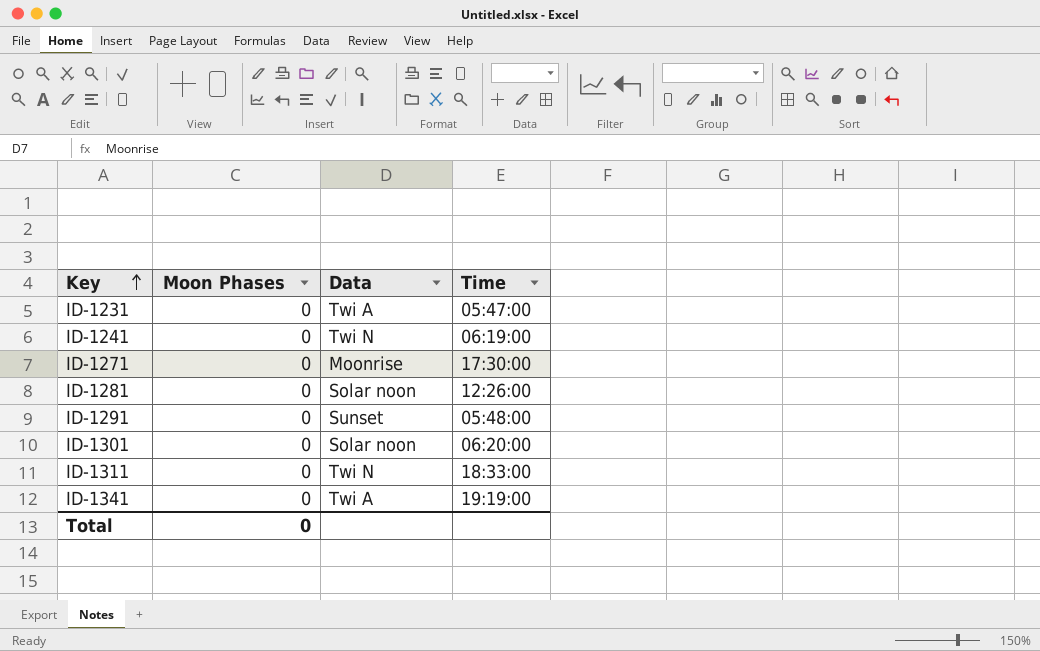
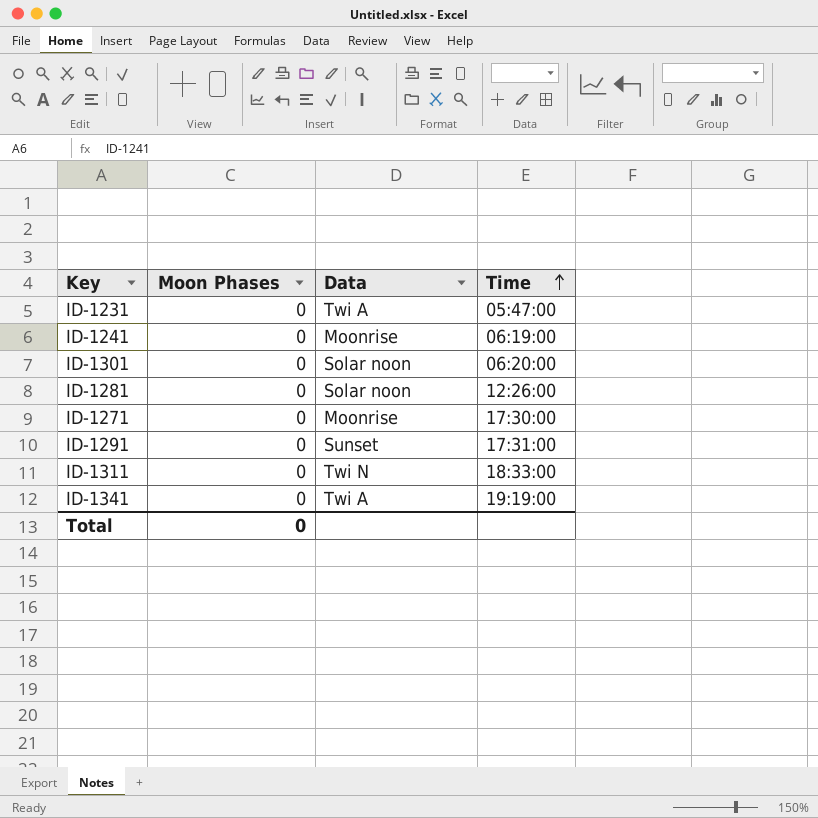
row order: Key ascending -> Time ascending
ID-1241 | Data: Twi N -> Moonrise
ID-1291 | Time: 05:48:00 -> 17:31:00

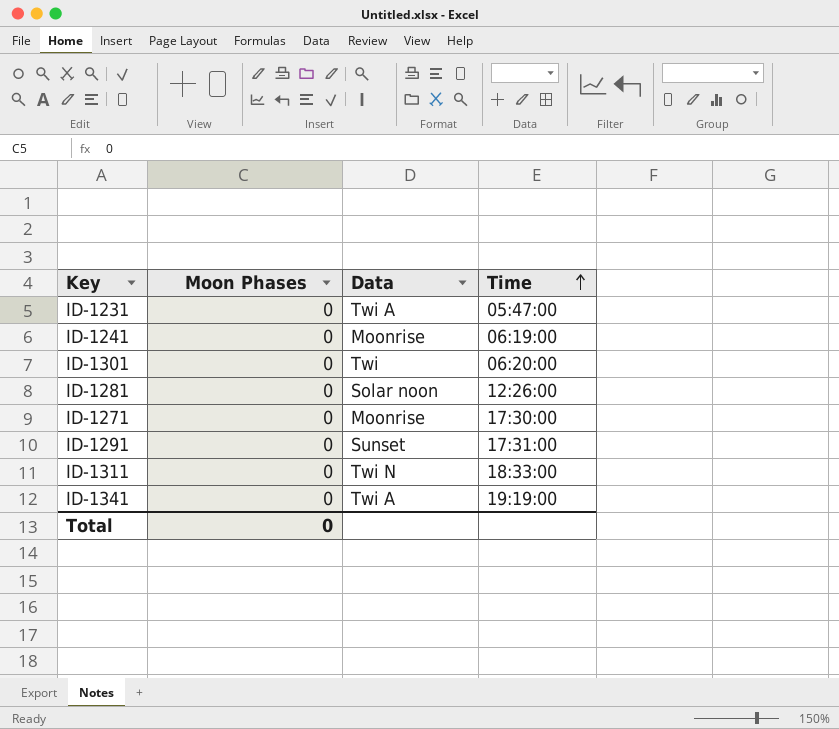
ID-1301 | Data: Solar noon -> Twi

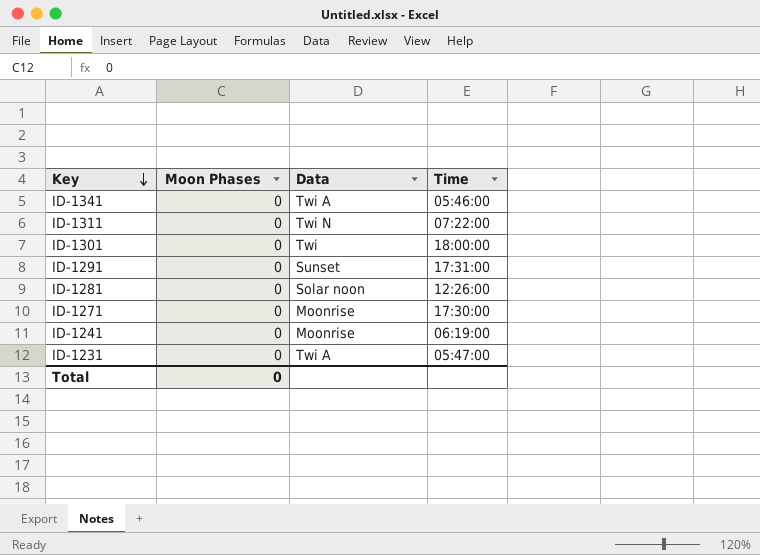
row order: Time ascending -> Key descending
ID-1341 | Time: 19:19:00 -> 05:46:00
ID-1311 | Time: 18:33:00 -> 07:22:00
ID-1301 | Time: 06:20:00 -> 18:00:00

